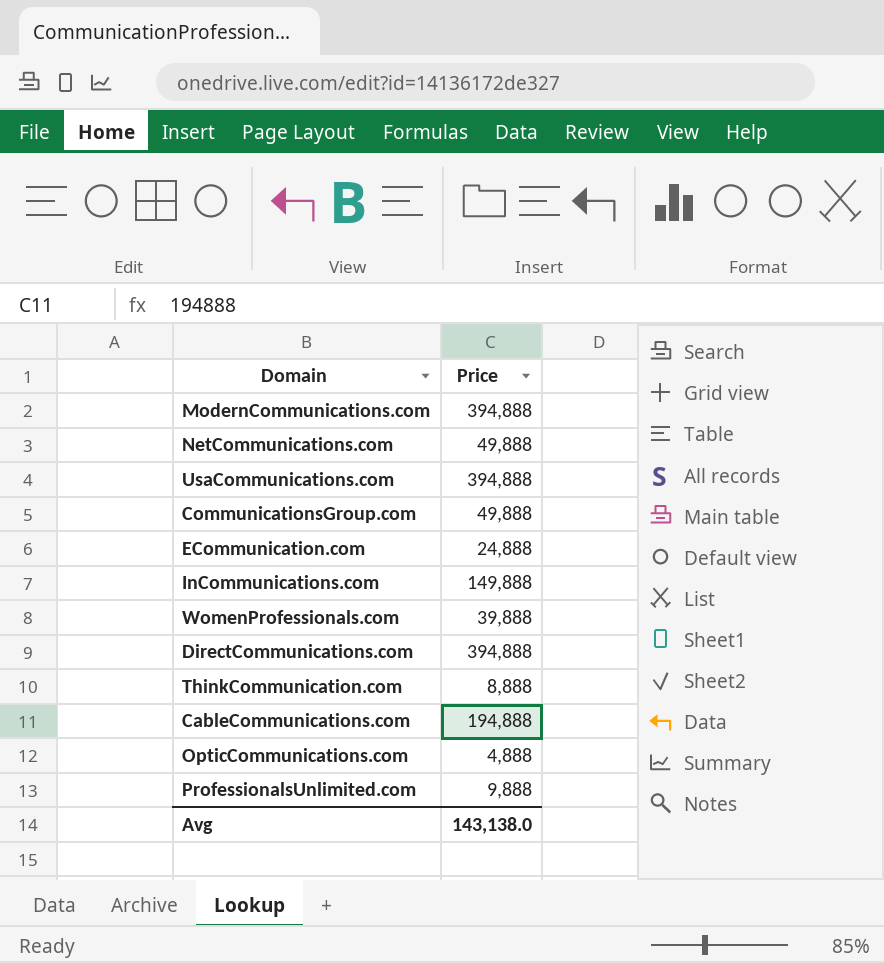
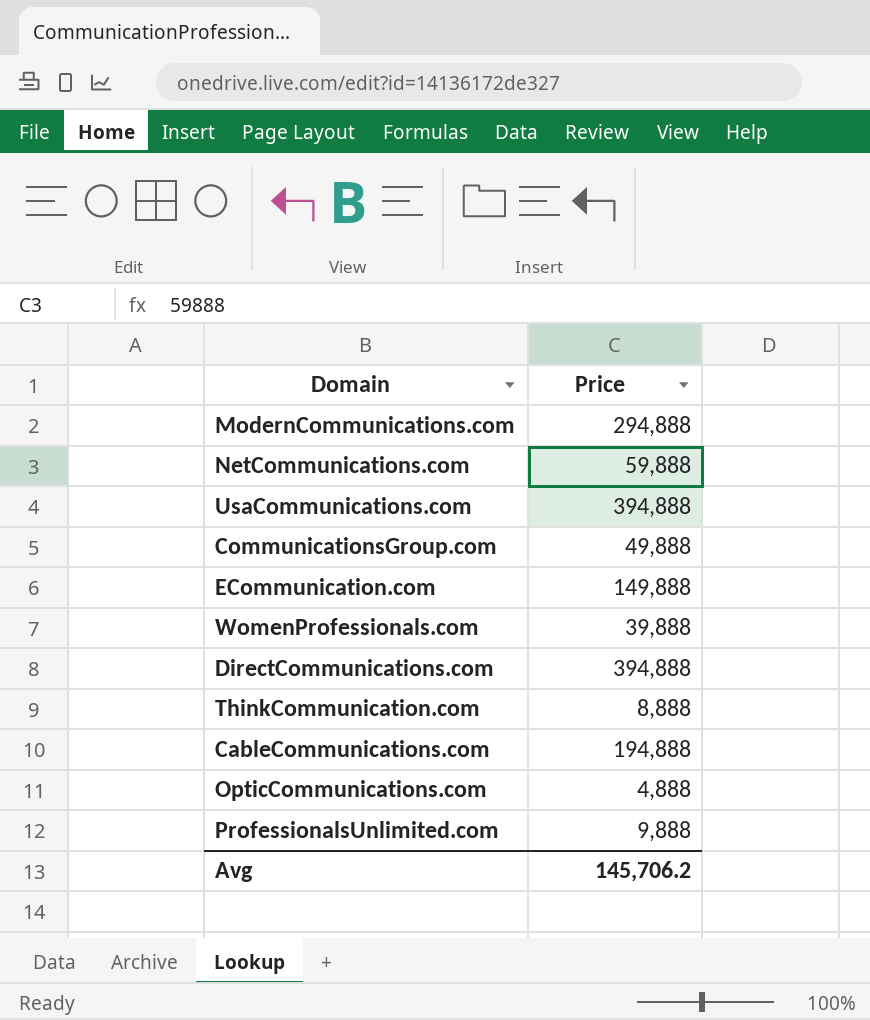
row InCommunications.com: 149,888 -> none
ModernCommunications.com | Price: 394,888 -> 294,888
NetCommunications.com | Price: 49,888 -> 59,888
ECommunication.com | Price: 24,888 -> 149,888
Avg | Price: 143,138.0 -> 145,706.2

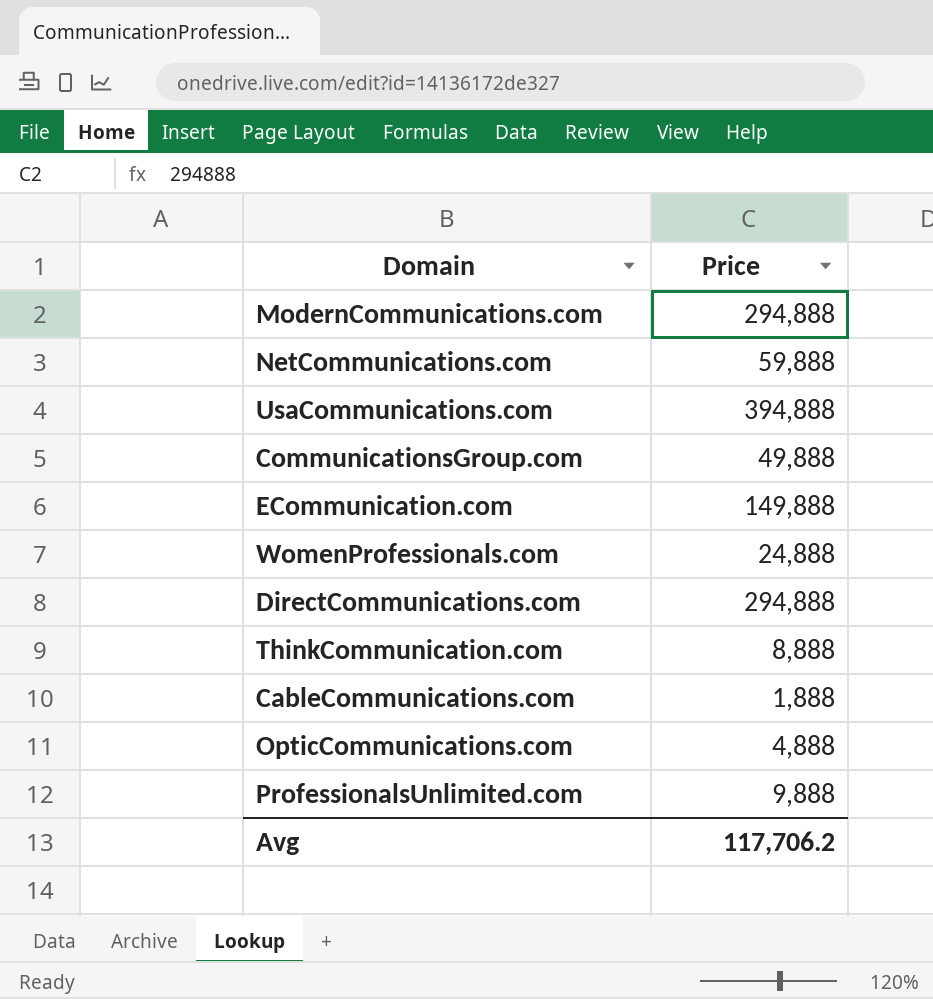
WomenProfessionals.com | Price: 39,888 -> 24,888
DirectCommunications.com | Price: 394,888 -> 294,888
CableCommunications.com | Price: 194,888 -> 1,888
Avg | Price: 145,706.2 -> 117,706.2

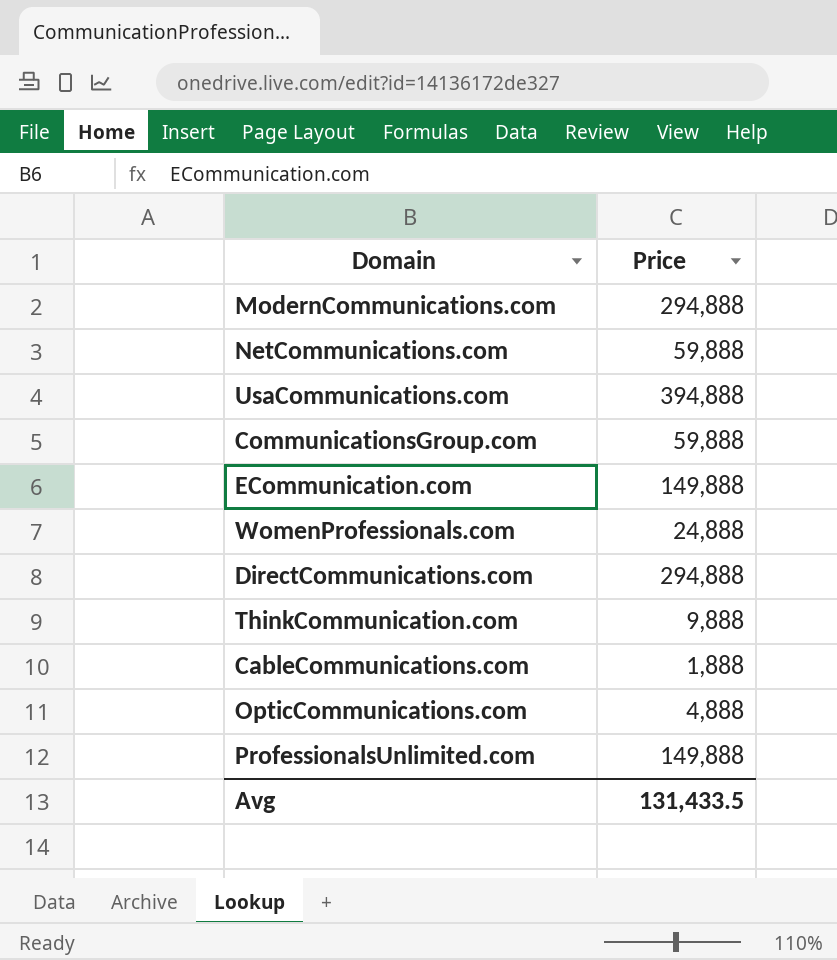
CommunicationsGroup.com | Price: 49,888 -> 59,888
ThinkCommunication.com | Price: 8,888 -> 9,888
ProfessionalsUnlimited.com | Price: 9,888 -> 149,888
Avg | Price: 117,706.2 -> 131,433.5

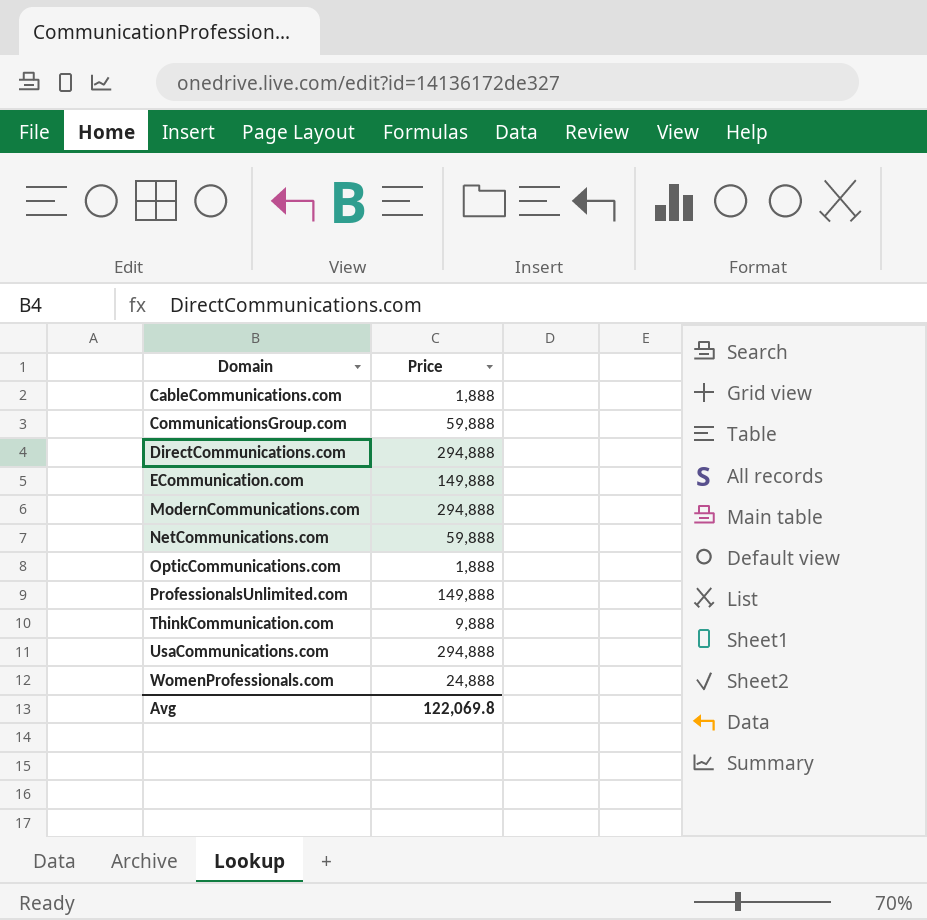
row order: none -> Domain ascending
OpticCommunications.com | Price: 4,888 -> 1,888
UsaCommunications.com | Price: 394,888 -> 294,888
Avg | Price: 131,433.5 -> 122,069.8

